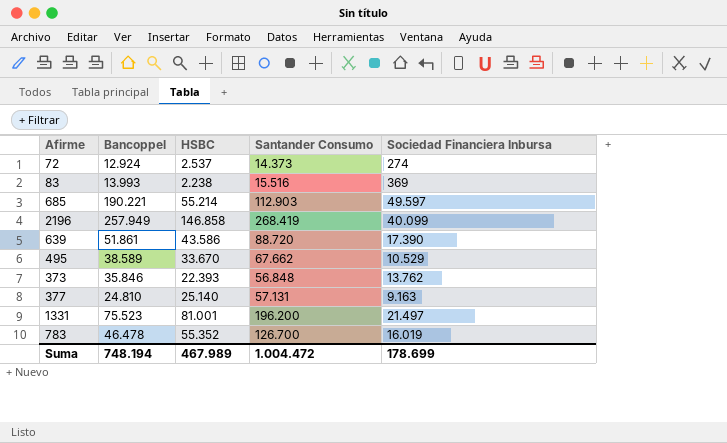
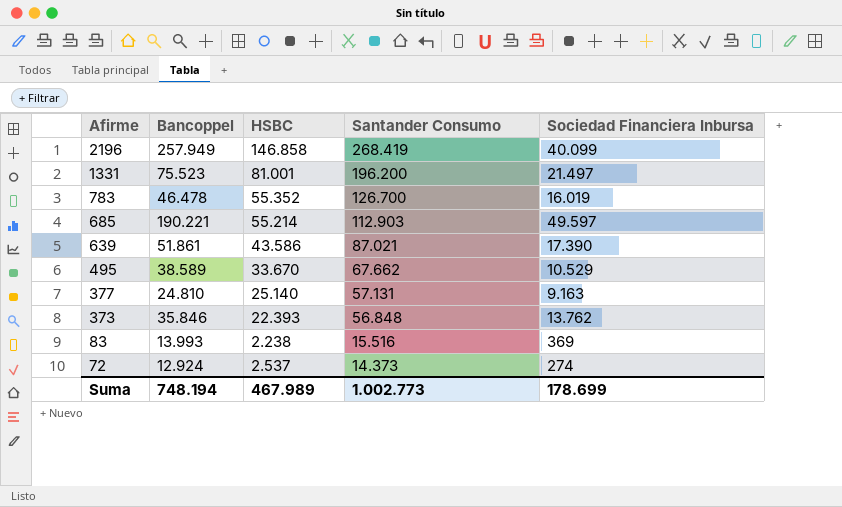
row order: none -> Afirme descending
639 | Santander Consumo: 88.720 -> 87.021
Suma | Santander Consumo: 1.004.472 -> 1.002.773

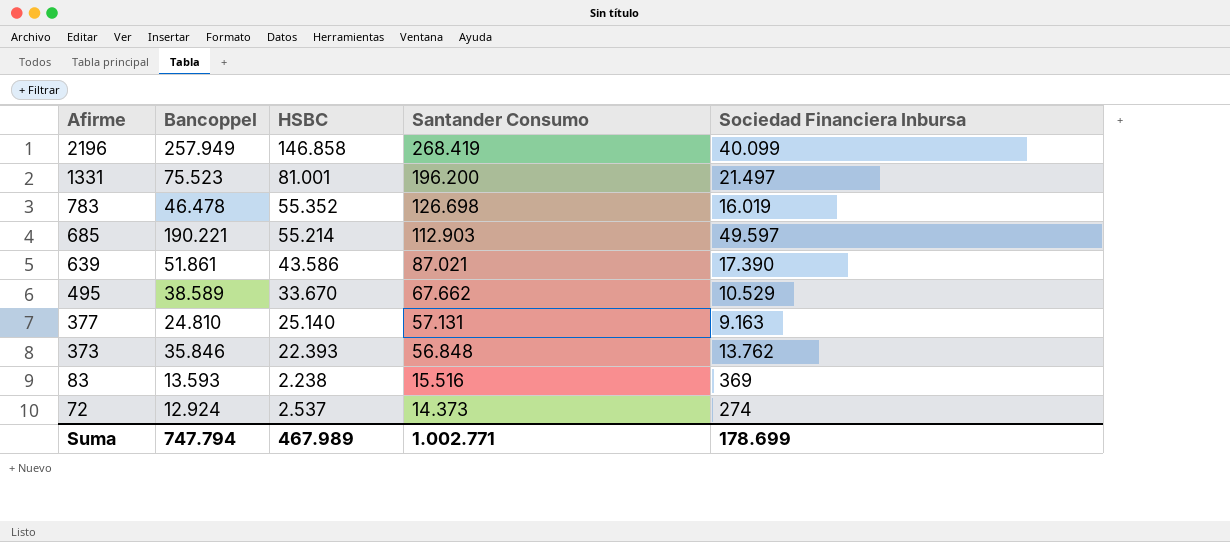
783 | Santander Consumo: 126.700 -> 126.698
83 | Bancoppel: 13.993 -> 13.593
Suma | Bancoppel: 748.194 -> 747.794
Suma | Santander Consumo: 1.002.773 -> 1.002.771

